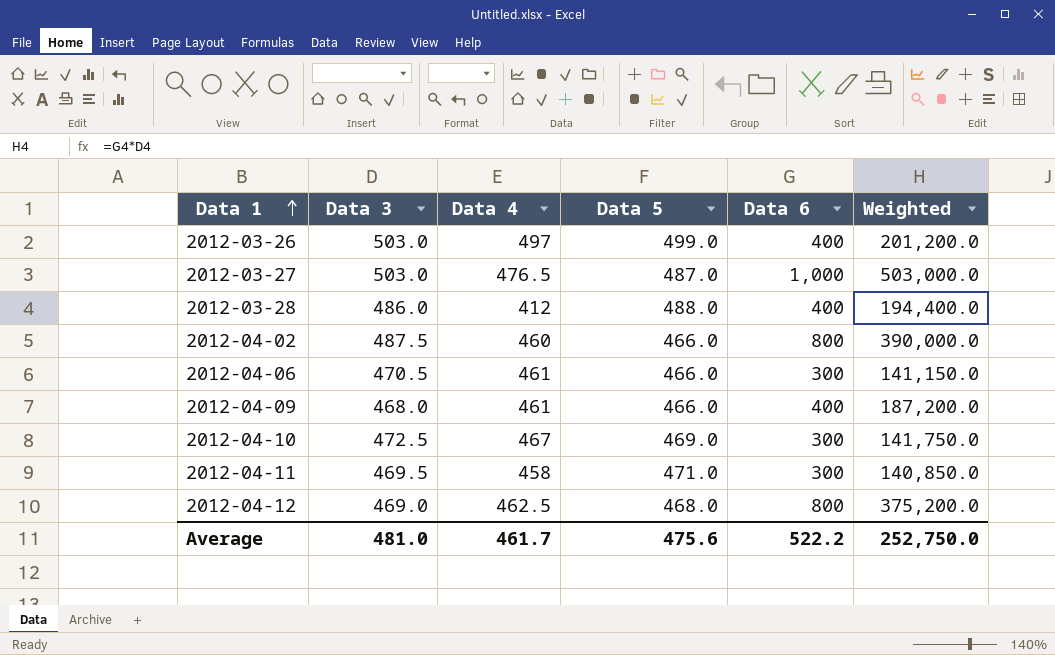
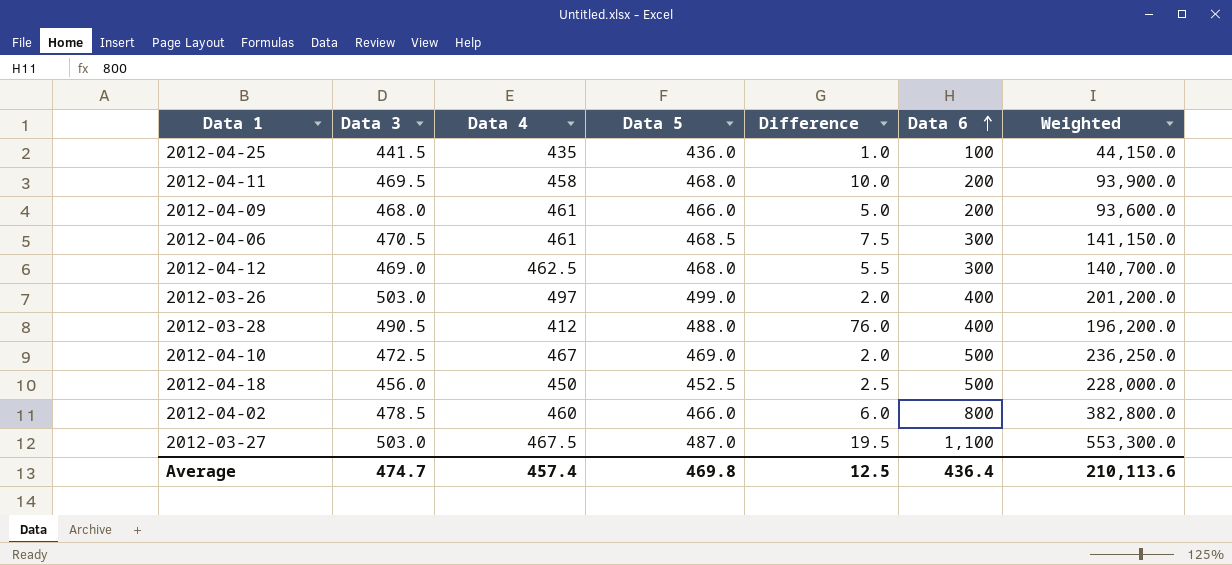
row order: Data 1 ascending -> Data 6 ascending
column Difference | formula: none -> [Data 5] - [Data 4]
row 2012-04-25: none -> 441.5 | 435 | 436.0 | 1.0 | 100 | 44,150.0
2012-04-11 | Data 5: 471.0 -> 468.0
2012-04-11 | Data 6: 300 -> 200
2012-04-11 | Weighted: 140,850.0 -> 93,900.0
2012-04-09 | Data 6: 400 -> 200
2012-04-09 | Weighted: 187,200.0 -> 93,600.0
2012-04-06 | Data 5: 466.0 -> 468.5
2012-04-12 | Data 6: 800 -> 300
2012-04-12 | Weighted: 375,200.0 -> 140,700.0
2012-03-28 | Data 3: 486.0 -> 490.5
2012-03-28 | Weighted: 194,400.0 -> 196,200.0
2012-04-10 | Data 6: 300 -> 500
2012-04-10 | Weighted: 141,750.0 -> 236,250.0
row 2012-04-18: none -> 456.0 | 450 | 452.5 | 2.5 | 500 | 228,000.0
2012-04-02 | Data 3: 487.5 -> 478.5
2012-04-02 | Weighted: 390,000.0 -> 382,800.0
2012-03-27 | Data 4: 476.5 -> 467.5
2012-03-27 | Data 6: 1,000 -> 1,100
2012-03-27 | Weighted: 503,000.0 -> 553,300.0
Average | Data 3: 481.0 -> 474.7
Average | Data 4: 461.7 -> 457.4
Average | Data 5: 475.6 -> 469.8
Average | Data 6: 522.2 -> 436.4
Average | Weighted: 252,750.0 -> 210,113.6

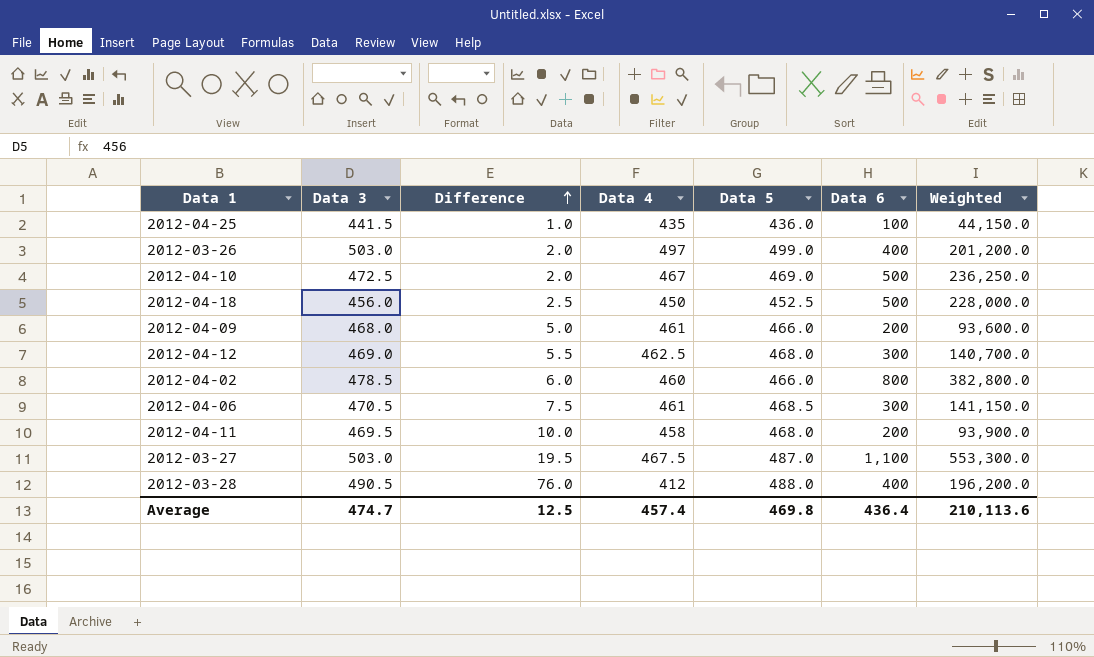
row order: Data 6 ascending -> Difference ascending
column Difference | position: 5 -> 3

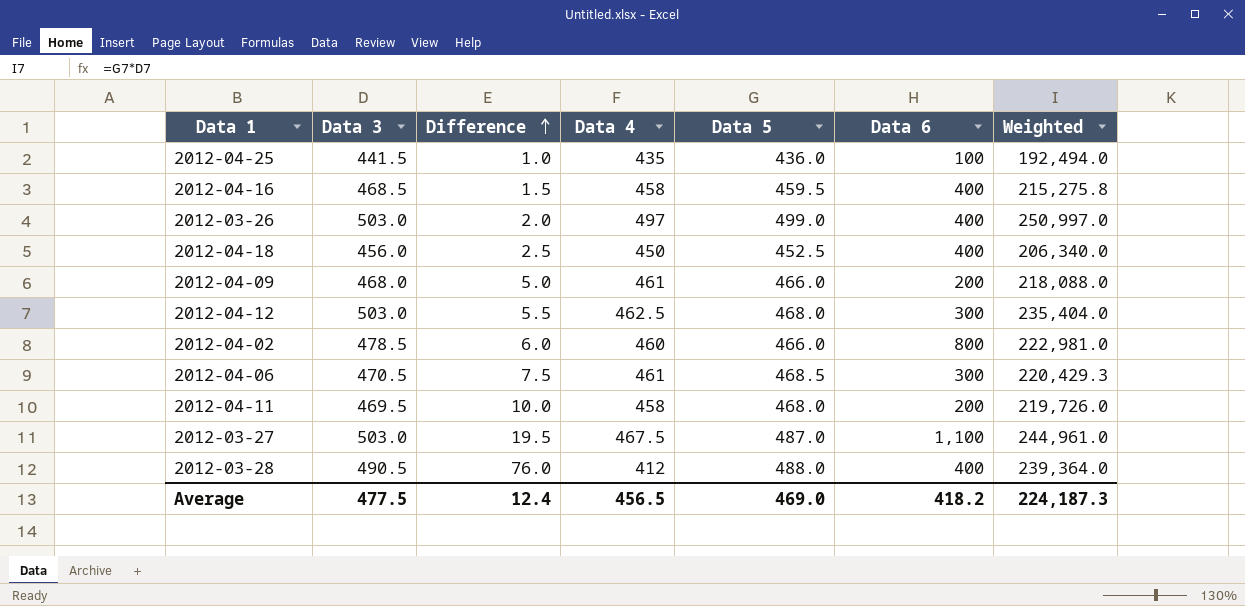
column Weighted | formula: [Data 3] * [Data 6] -> [Data 3] * [Data 5]
row 2012-04-10: 472.5 | 2.0 | 467 | 469.0 | 500 | 236,250.0 -> none
row 2012-04-16: none -> 468.5 | 1.5 | 458 | 459.5 | 400 | 215,275.8
2012-04-18 | Data 6: 500 -> 400
2012-04-12 | Data 3: 469.0 -> 503.0
Average | Data 3: 474.7 -> 477.5
Average | Difference: 12.5 -> 12.4
Average | Data 4: 457.4 -> 456.5
Average | Data 5: 469.8 -> 469.0
Average | Data 6: 436.4 -> 418.2
Average | Weighted: 210,113.6 -> 224,187.3

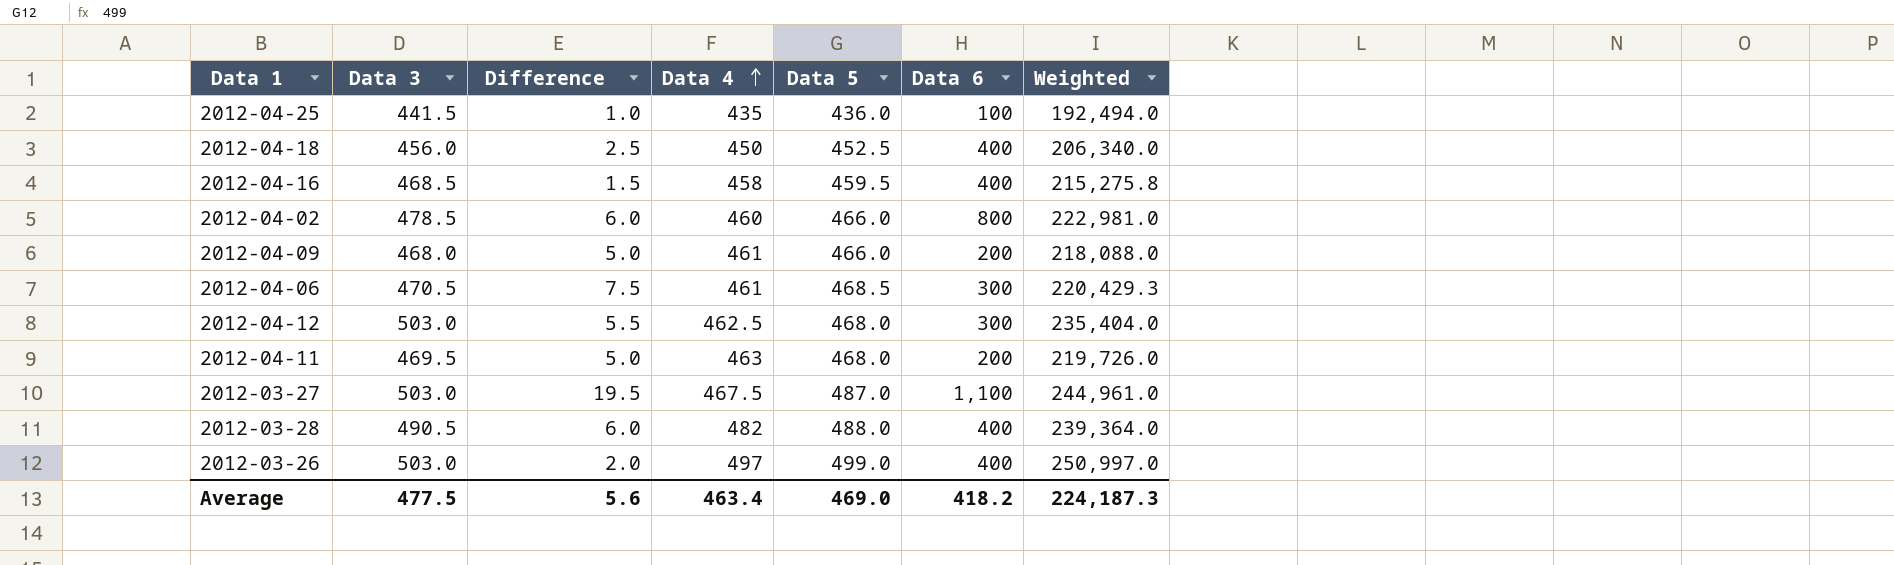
row order: Difference ascending -> Data 4 ascending
2012-04-11 | Difference: 10.0 -> 5.0
2012-04-11 | Data 4: 458 -> 463
2012-03-28 | Difference: 76.0 -> 6.0
2012-03-28 | Data 4: 412 -> 482
Average | Difference: 12.4 -> 5.6
Average | Data 4: 456.5 -> 463.4

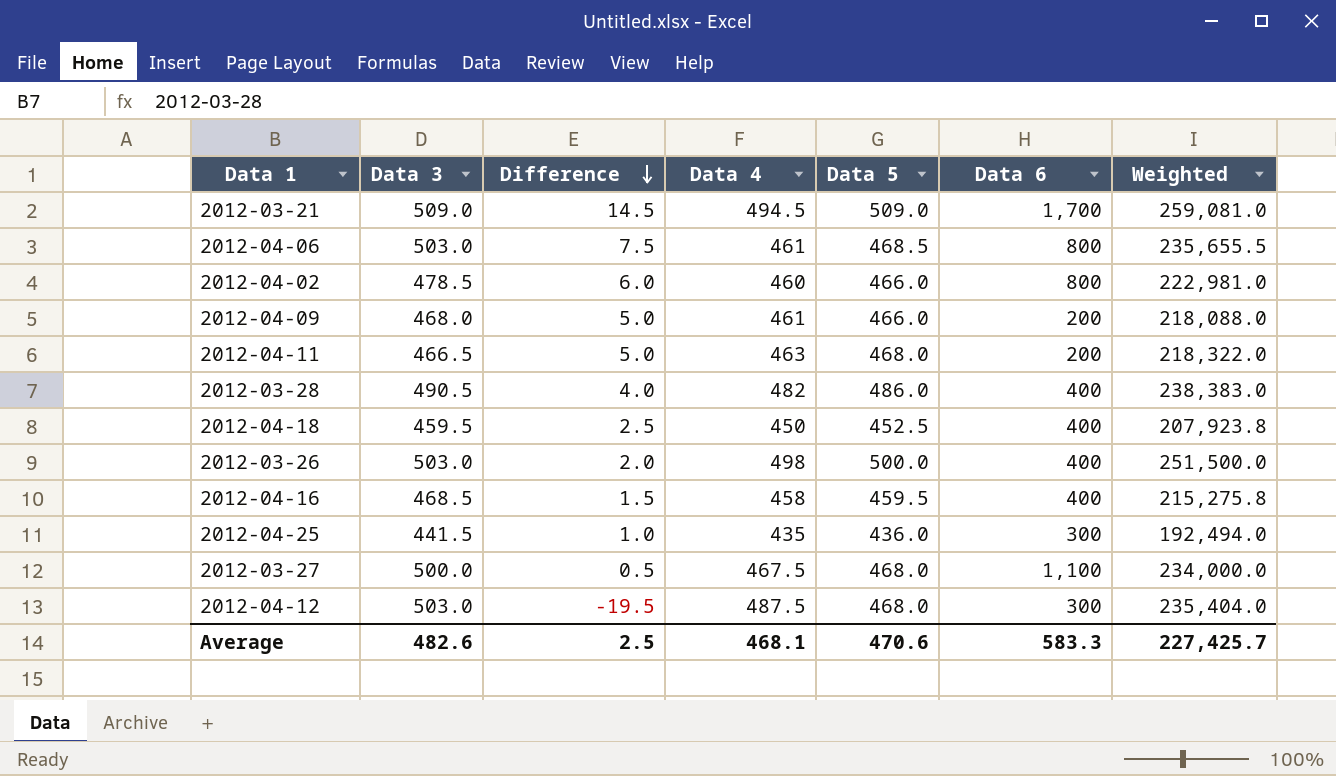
row order: Data 4 ascending -> Difference descending
row 2012-03-21: none -> 509.0 | 14.5 | 494.5 | 509.0 | 1,700 | 259,081.0
2012-04-06 | Data 3: 470.5 -> 503.0
2012-04-06 | Data 6: 300 -> 800
2012-04-06 | Weighted: 220,429.3 -> 235,655.5
2012-04-11 | Data 3: 469.5 -> 466.5
2012-04-11 | Weighted: 219,726.0 -> 218,322.0
2012-03-28 | Difference: 6.0 -> 4.0
2012-03-28 | Data 5: 488.0 -> 486.0
2012-03-28 | Weighted: 239,364.0 -> 238,383.0
2012-04-18 | Data 3: 456.0 -> 459.5
2012-04-18 | Weighted: 206,340.0 -> 207,923.8
2012-03-26 | Data 4: 497 -> 498
2012-03-26 | Data 5: 499.0 -> 500.0
2012-03-26 | Weighted: 250,997.0 -> 251,500.0
2012-04-25 | Data 6: 100 -> 300
2012-03-27 | Data 3: 503.0 -> 500.0
2012-03-27 | Difference: 19.5 -> 0.5
2012-03-27 | Data 5: 487.0 -> 468.0
2012-03-27 | Weighted: 244,961.0 -> 234,000.0
2012-04-12 | Difference: 5.5 -> -19.5
2012-04-12 | Data 4: 462.5 -> 487.5
Average | Data 3: 477.5 -> 482.6
Average | Difference: 5.6 -> 2.5
Average | Data 4: 463.4 -> 468.1
Average | Data 5: 469.0 -> 470.6
Average | Data 6: 418.2 -> 583.3
Average | Weighted: 224,187.3 -> 227,425.7

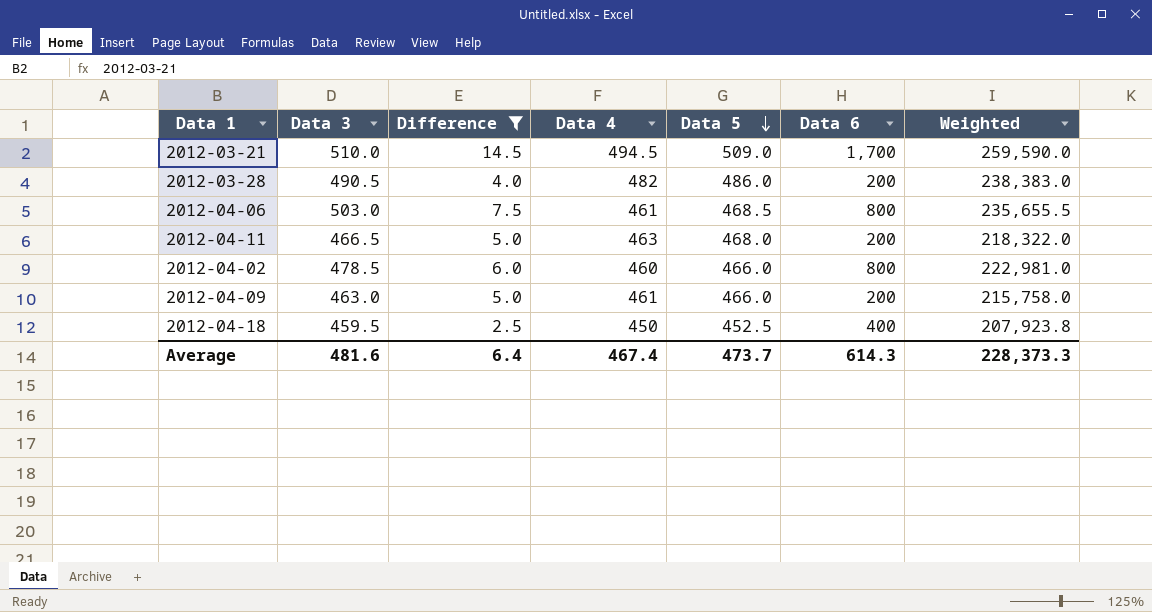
filter: none -> Difference >= 2.5
row order: Difference descending -> Data 5 descending
2012-03-21 | Data 3: 509.0 -> 510.0
2012-03-21 | Weighted: 259,081.0 -> 259,590.0
2012-03-28 | Data 6: 400 -> 200
2012-04-09 | Data 3: 468.0 -> 463.0
2012-04-09 | Weighted: 218,088.0 -> 215,758.0
Average | Data 3: 482.6 -> 481.6
Average | Difference: 2.5 -> 6.4
Average | Data 4: 468.1 -> 467.4
Average | Data 5: 470.6 -> 473.7
Average | Data 6: 583.3 -> 614.3
Average | Weighted: 227,425.7 -> 228,373.3

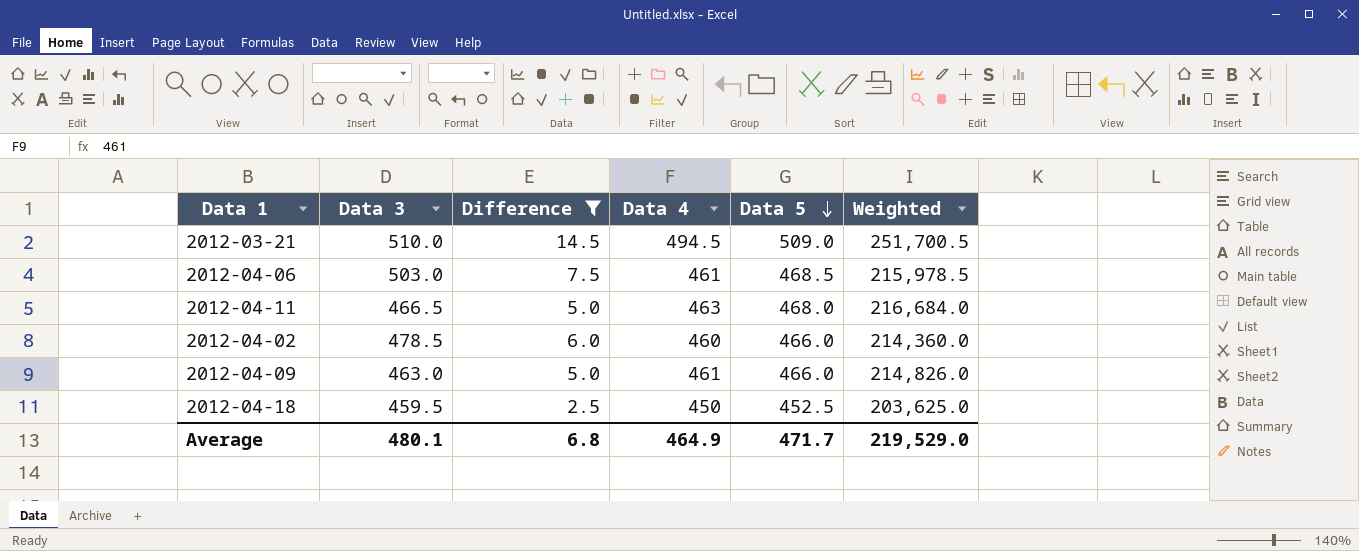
column Data 6 | position: 6 -> none
column Weighted | formula: [Data 3] * [Data 5] -> [Data 4] * [Data 5]
row 2012-03-28: 490.5 | 4.0 | 482 | 486.0 | 200 | 238,383.0 -> none
Average | Data 3: 481.6 -> 480.1
Average | Difference: 6.4 -> 6.8
Average | Data 4: 467.4 -> 464.9
Average | Data 5: 473.7 -> 471.7
Average | Weighted: 228,373.3 -> 219,529.0

